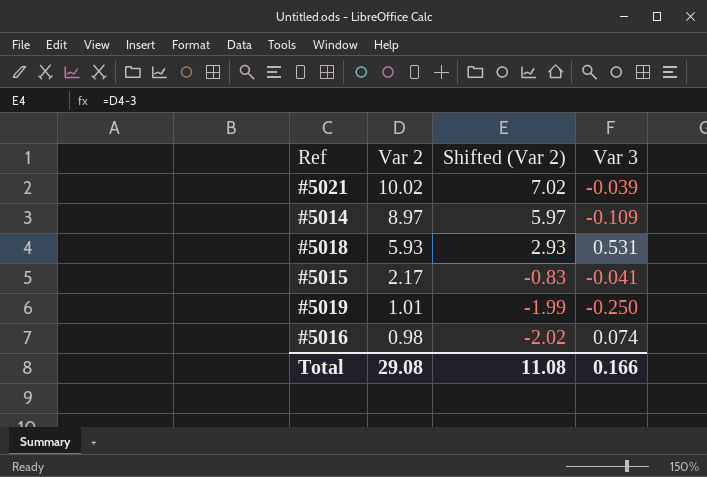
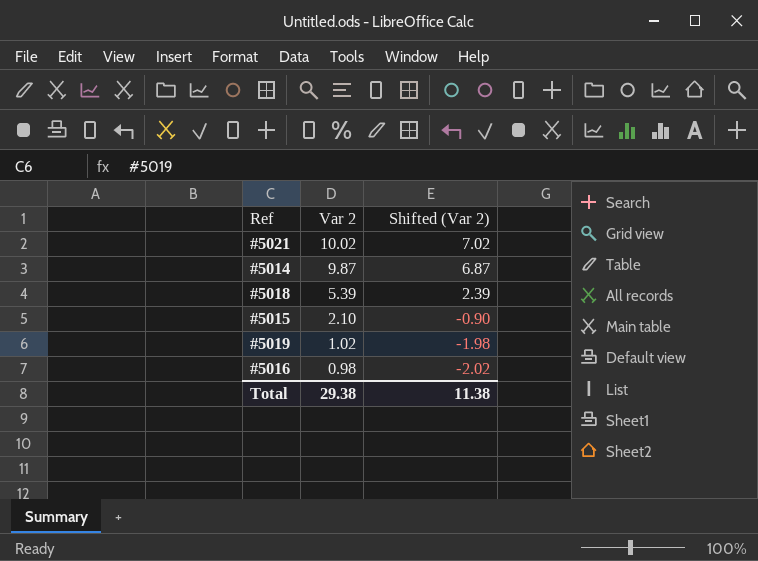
column Var 3 | position: 4 -> none
#5014 | Var 2: 8.97 -> 9.87
#5014 | Shifted (Var 2): 5.97 -> 6.87
#5018 | Var 2: 5.93 -> 5.39
#5018 | Shifted (Var 2): 2.93 -> 2.39
#5015 | Var 2: 2.17 -> 2.10
#5015 | Shifted (Var 2): -0.83 -> -0.90
#5019 | Var 2: 1.01 -> 1.02
#5019 | Shifted (Var 2): -1.99 -> -1.98
Total | Var 2: 29.08 -> 29.38
Total | Shifted (Var 2): 11.08 -> 11.38

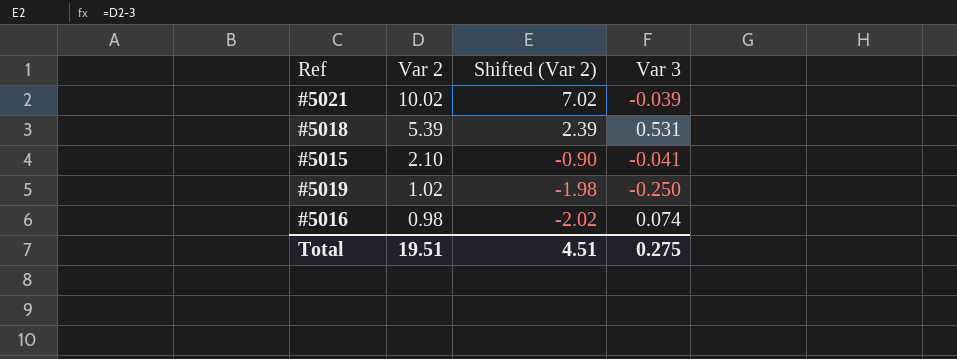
column Var 3 | position: none -> 4
row #5014: 9.87 | 6.87 -> none
Total | Var 2: 29.38 -> 19.51
Total | Shifted (Var 2): 11.38 -> 4.51

